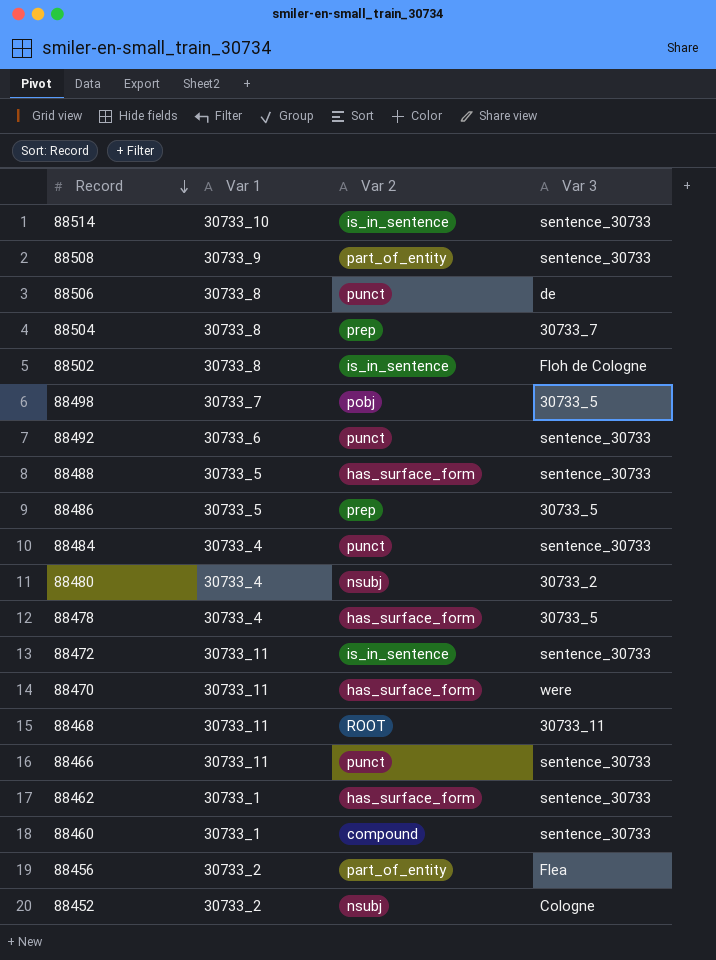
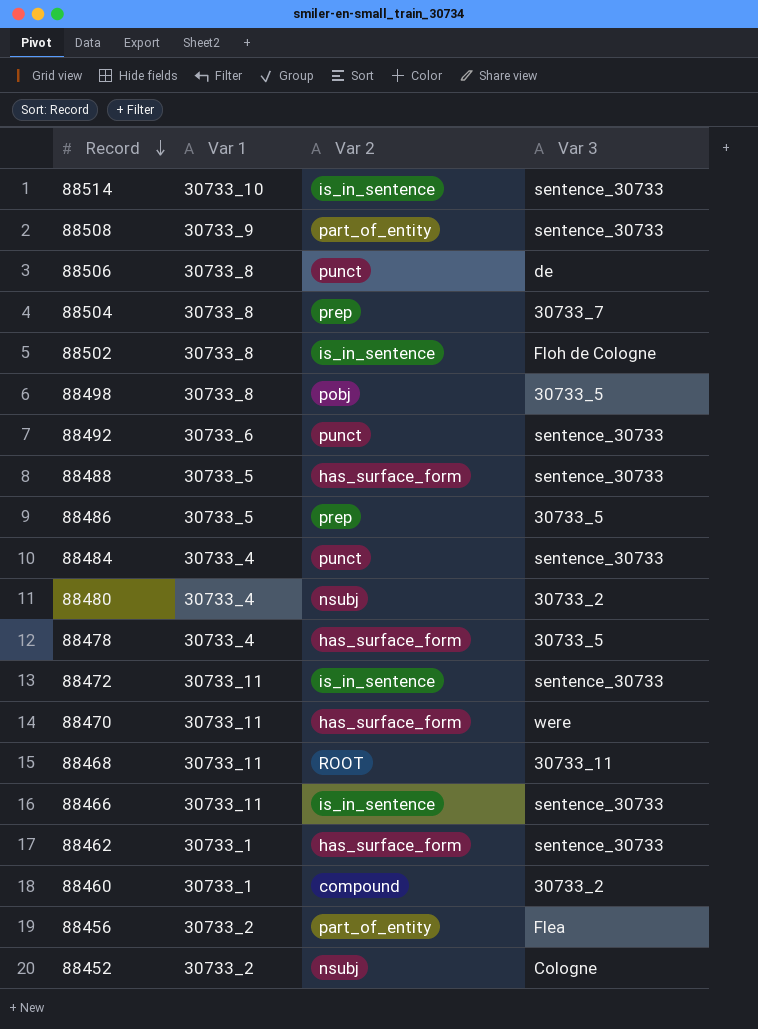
88498 | Var 1: 30733_7 -> 30733_8
88466 | Var 2: punct -> is_in_sentence
88460 | Var 3: sentence_30733 -> 30733_2

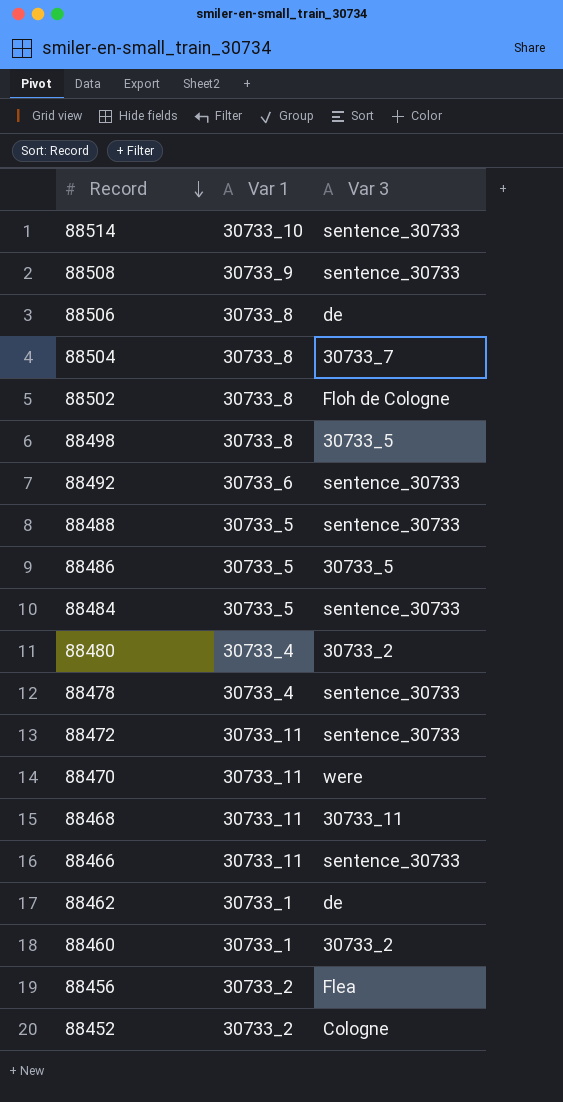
column Var 2 | position: 3 -> none
88484 | Var 1: 30733_4 -> 30733_5
88478 | Var 3: 30733_5 -> sentence_30733
88462 | Var 3: sentence_30733 -> de

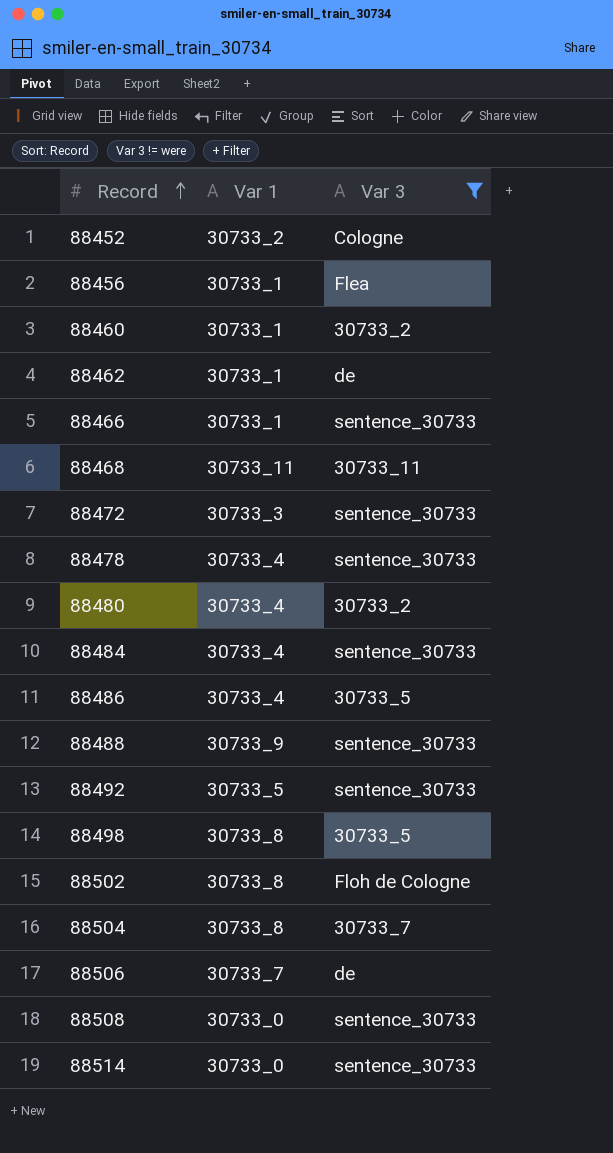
filter: none -> Var 3 != were
row order: Record descending -> Record ascending
88456 | Var 1: 30733_2 -> 30733_1
88466 | Var 1: 30733_11 -> 30733_1
88472 | Var 1: 30733_11 -> 30733_3
88484 | Var 1: 30733_5 -> 30733_4
88486 | Var 1: 30733_5 -> 30733_4
88488 | Var 1: 30733_5 -> 30733_9
88492 | Var 1: 30733_6 -> 30733_5
88506 | Var 1: 30733_8 -> 30733_7
88508 | Var 1: 30733_9 -> 30733_0
88514 | Var 1: 30733_10 -> 30733_0

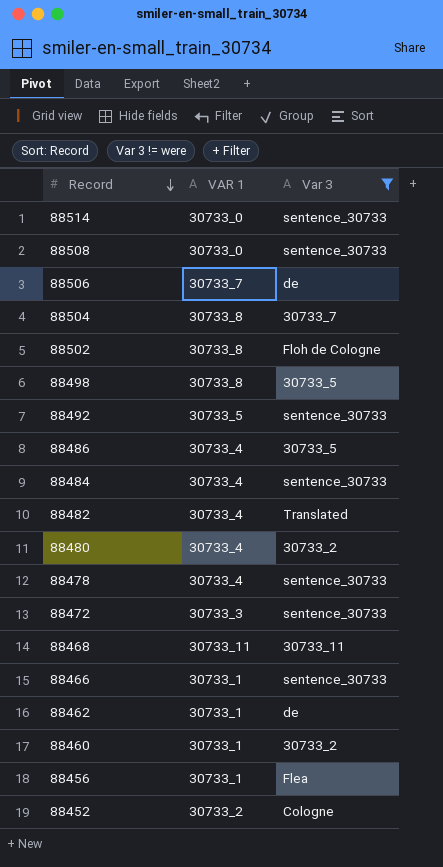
row order: Record ascending -> Record descending
column name: Var 1 -> VAR 1
row 88488: 30733_9 | sentence_30733 -> none
row 88482: none -> 30733_4 | Translated

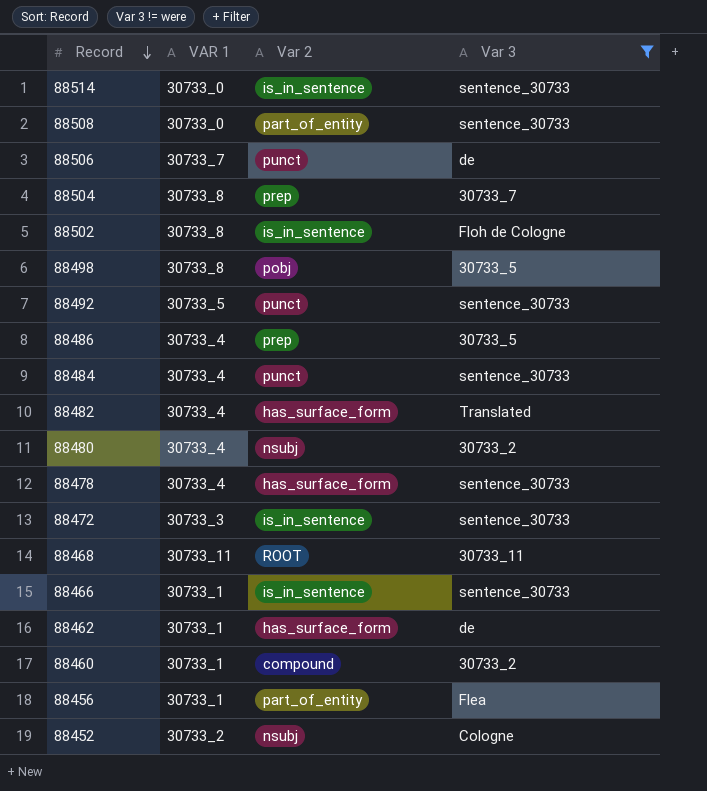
column Var 2 | position: none -> 3

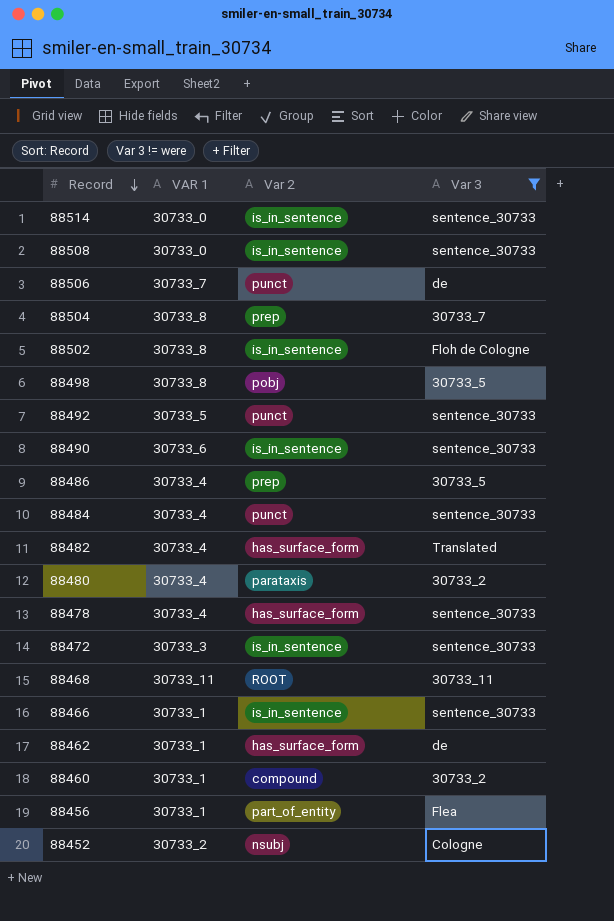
88508 | Var 2: part_of_entity -> is_in_sentence
row 88490: none -> 30733_6 | is_in_sentence | sentence_30733
88480 | Var 2: nsubj -> parataxis

